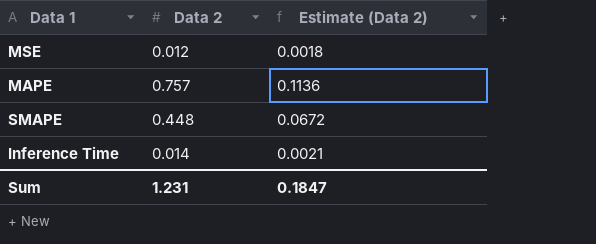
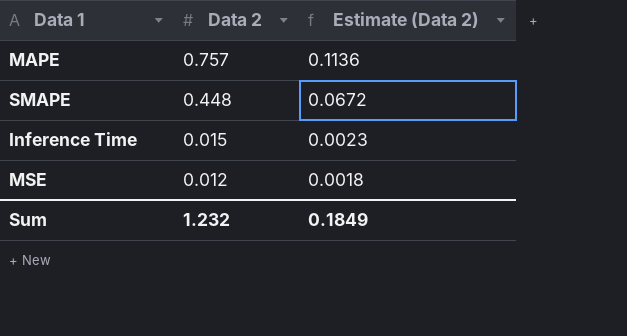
row order: none -> Data 2 descending
Inference Time | Data 2: 0.014 -> 0.015
Inference Time | Estimate (Data 2): 0.0021 -> 0.0023
Sum | Data 2: 1.231 -> 1.232
Sum | Estimate (Data 2): 0.1847 -> 0.1849

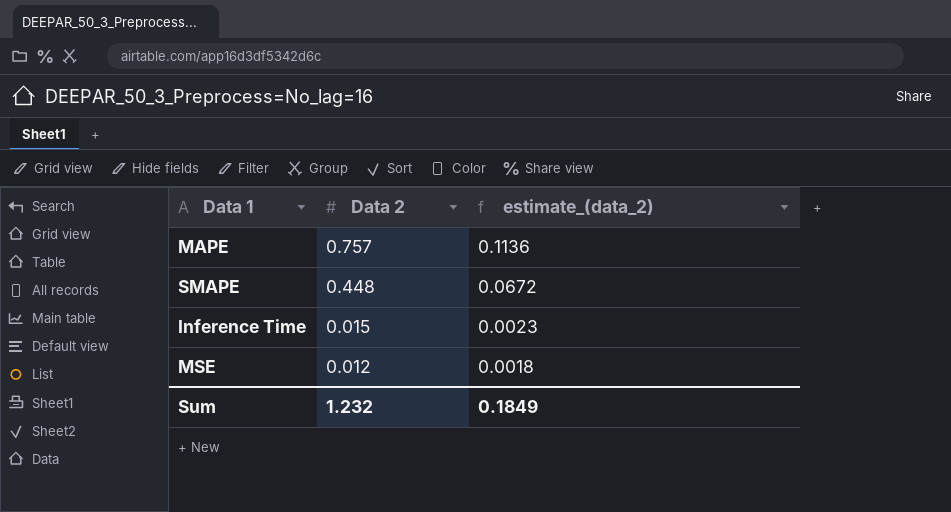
column name: Estimate (Data 2) -> estimate_(data_2)

